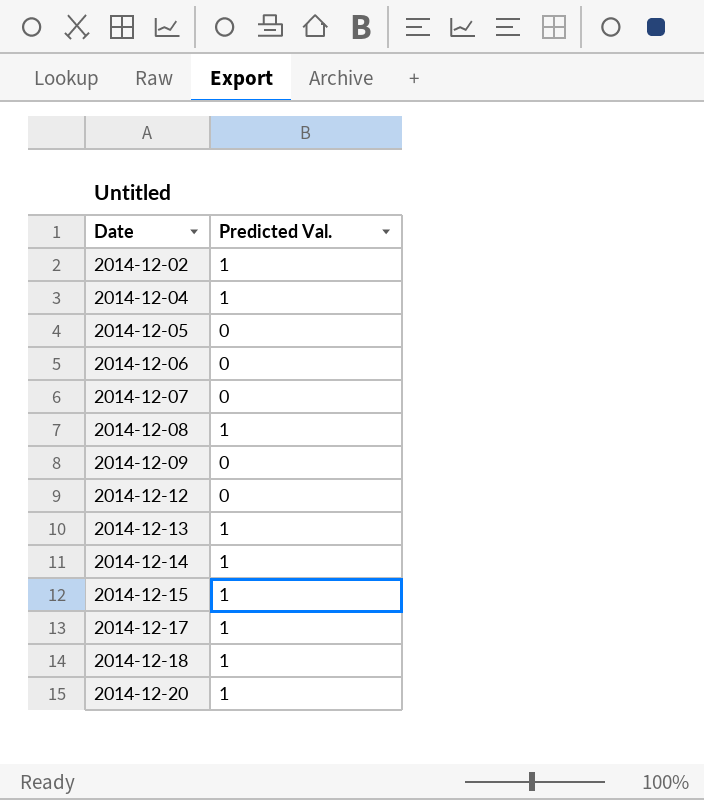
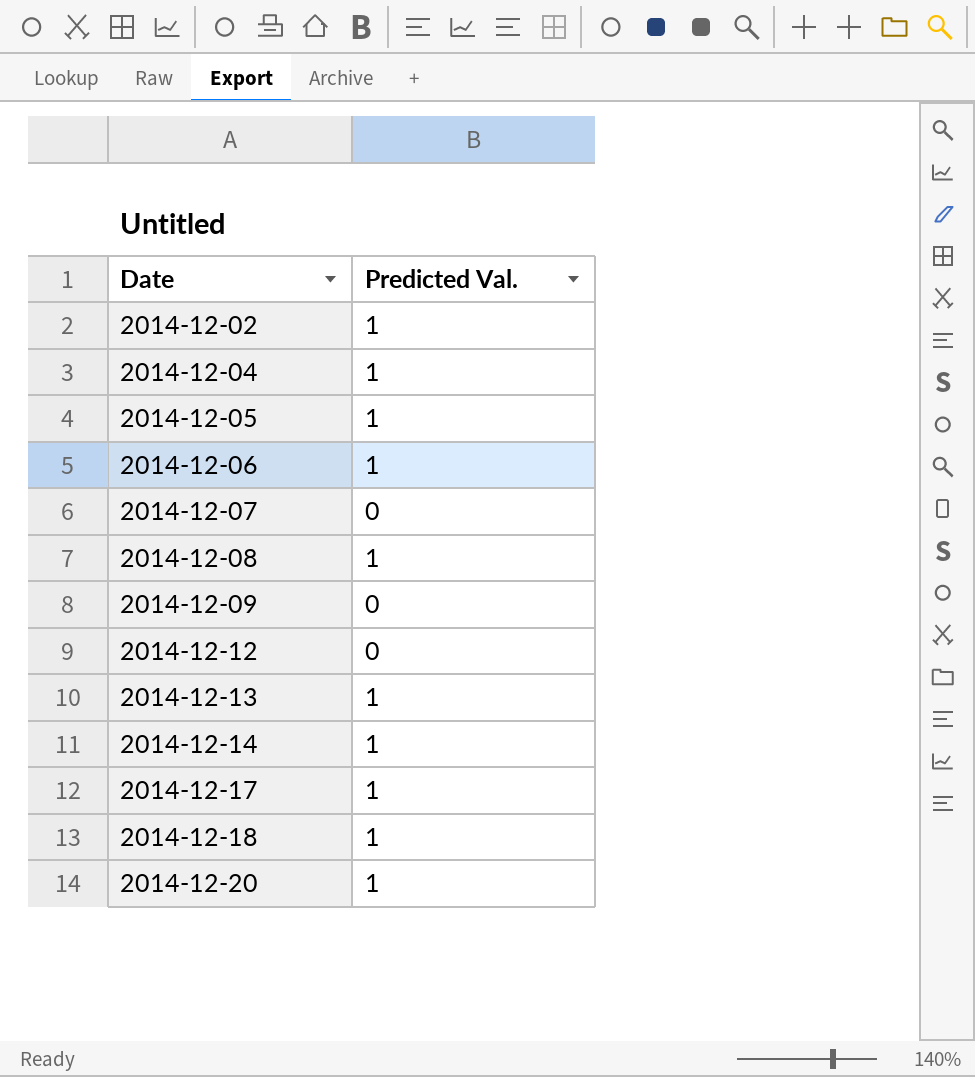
row 2014-12-15: 1 -> none
2014-12-05 | Predicted Val.: 0 -> 1
2014-12-06 | Predicted Val.: 0 -> 1

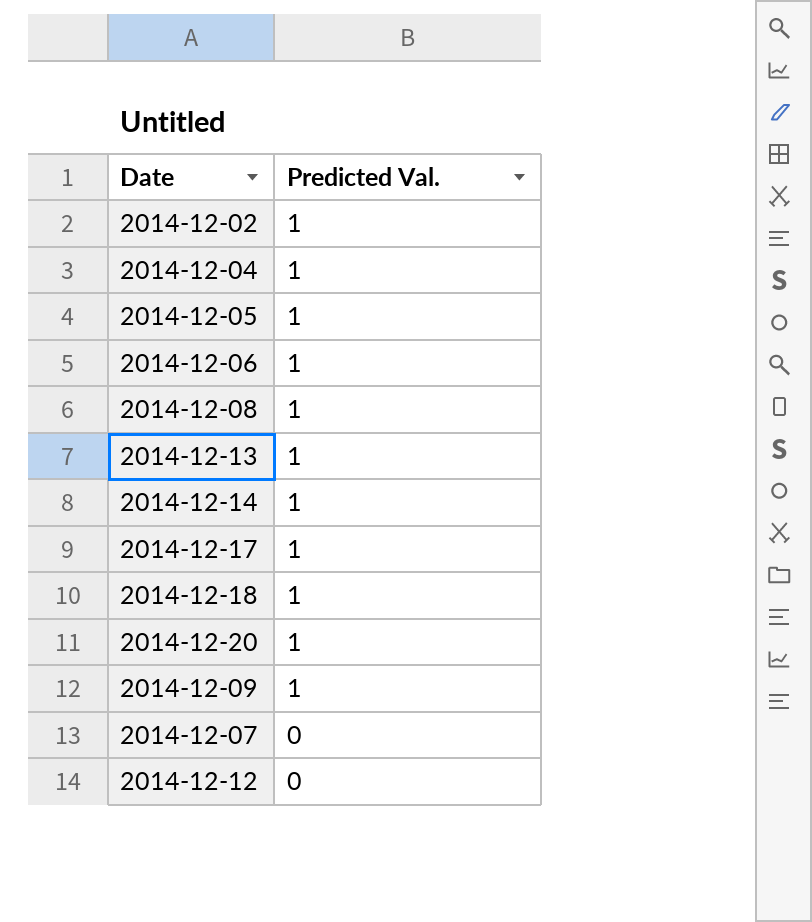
row order: Date ascending -> Predicted Val. descending
2014-12-09 | Predicted Val.: 0 -> 1

